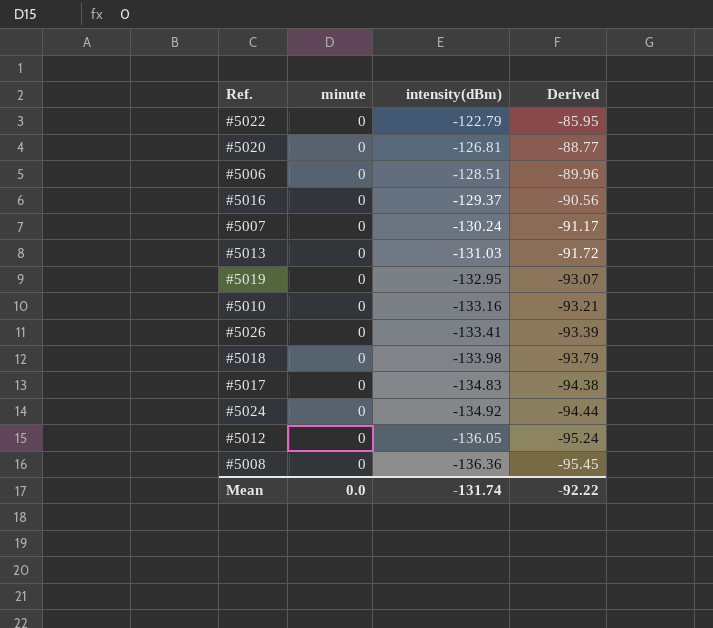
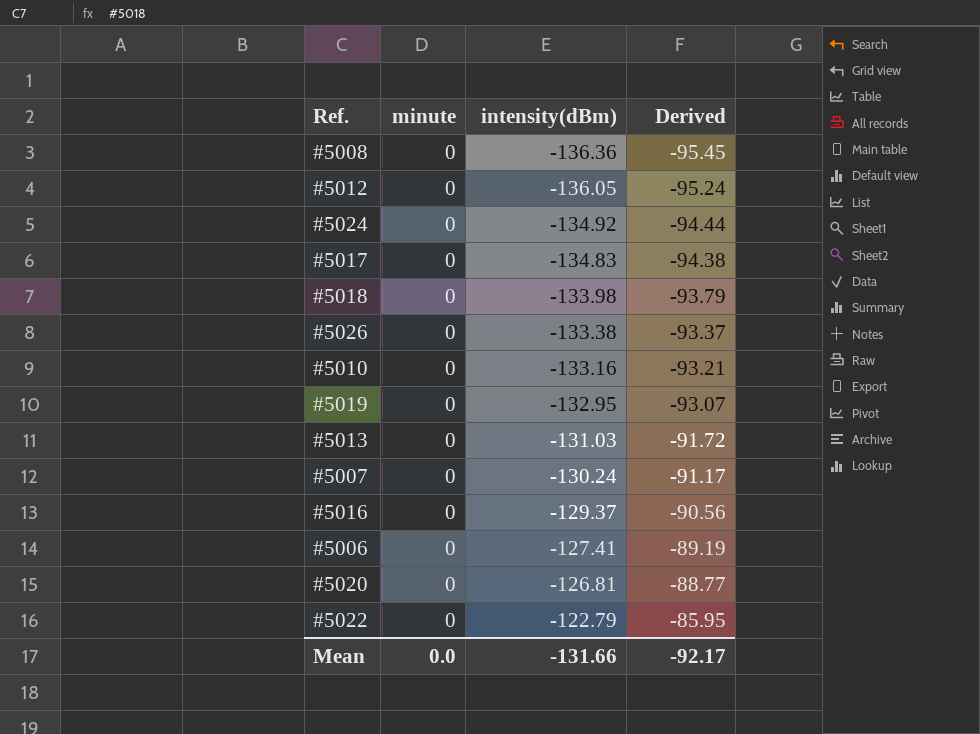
row order: intensity(dBm) descending -> intensity(dBm) ascending
#5026 | intensity(dBm): -133.41 -> -133.38
#5026 | Derived: -93.39 -> -93.37
#5006 | intensity(dBm): -128.51 -> -127.41
#5006 | Derived: -89.96 -> -89.19
Mean | intensity(dBm): -131.74 -> -131.66
Mean | Derived: -92.22 -> -92.17

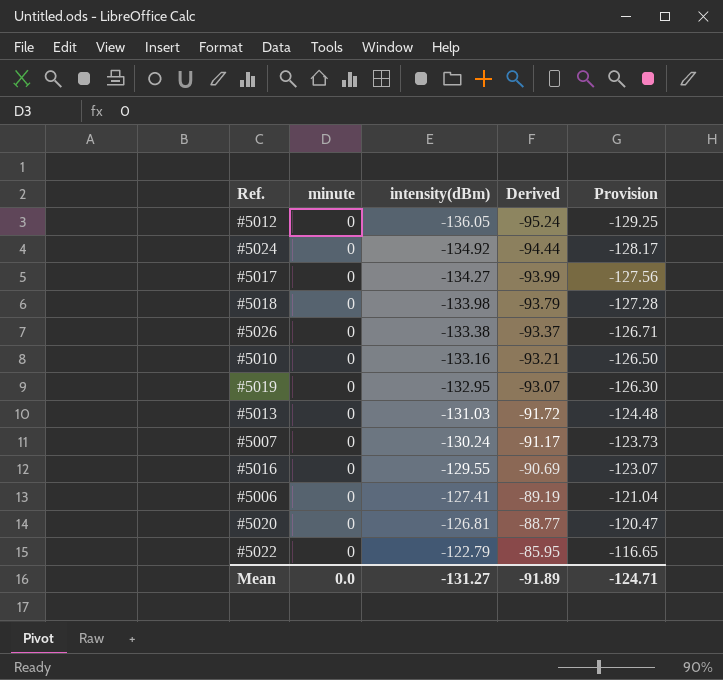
column Provision | formula: none -> [intensity(dBm)] * 0.95
row #5008: 0 | -136.36 | -95.45 -> none
#5017 | intensity(dBm): -134.83 -> -134.27
#5017 | Derived: -94.38 -> -93.99
#5016 | intensity(dBm): -129.37 -> -129.55
#5016 | Derived: -90.56 -> -90.69
Mean | intensity(dBm): -131.66 -> -131.27
Mean | Derived: -92.17 -> -91.89

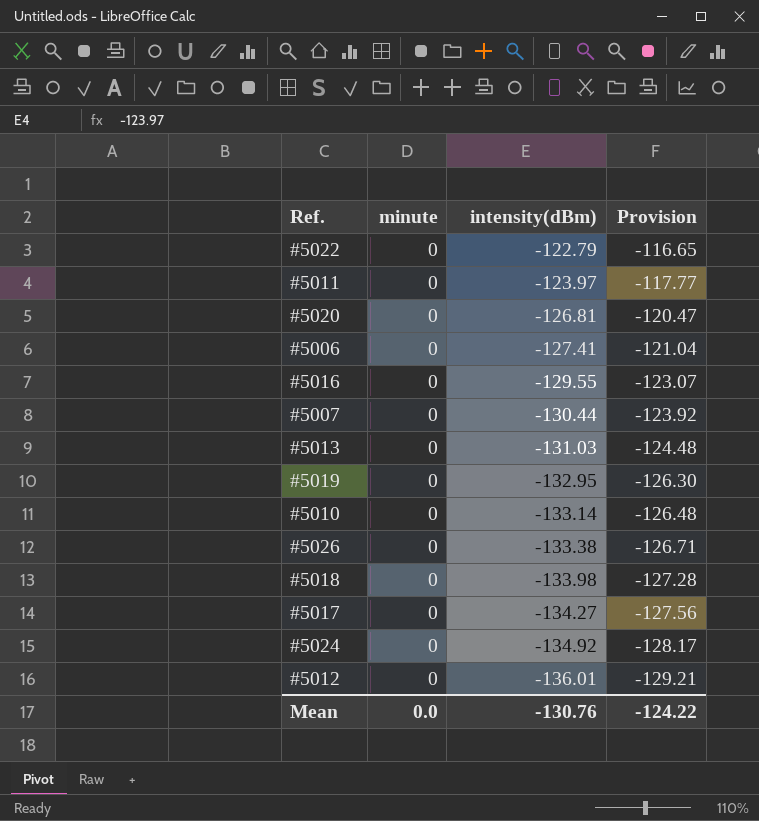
row order: intensity(dBm) ascending -> intensity(dBm) descending
column Derived | formula: [intensity(dBm)] * 0.7 -> none
row #5011: none -> 0 | -123.97 | -117.77
#5007 | intensity(dBm): -130.24 -> -130.44
#5007 | Provision: -123.73 -> -123.92
#5010 | intensity(dBm): -133.16 -> -133.14
#5010 | Provision: -126.50 -> -126.48
#5012 | intensity(dBm): -136.05 -> -136.01
#5012 | Provision: -129.25 -> -129.21
Mean | intensity(dBm): -131.27 -> -130.76
Mean | Provision: -124.71 -> -124.22

